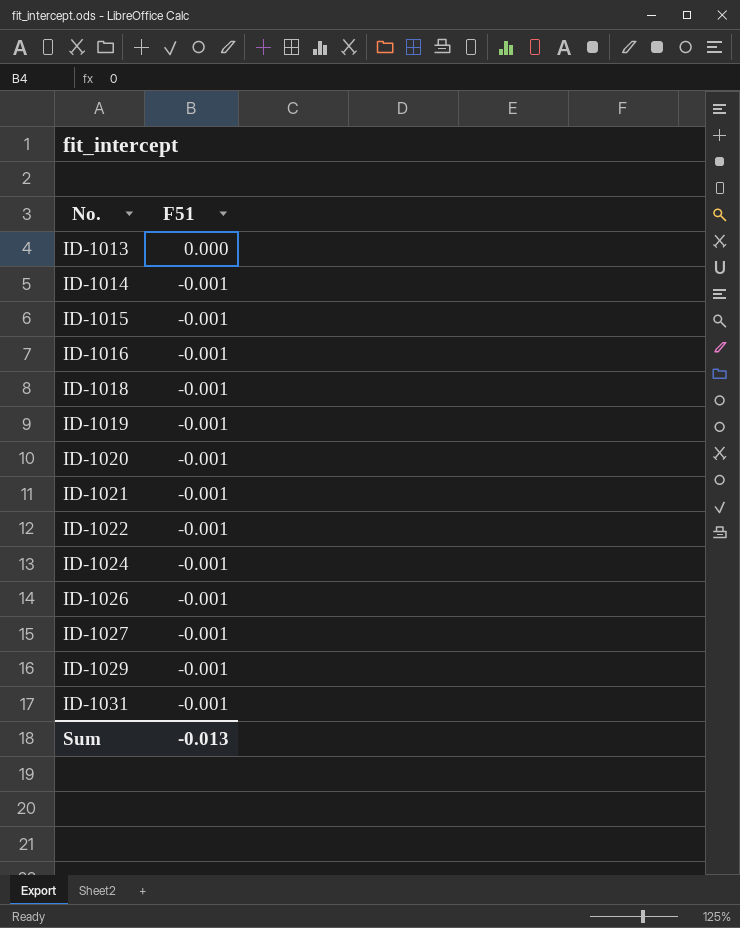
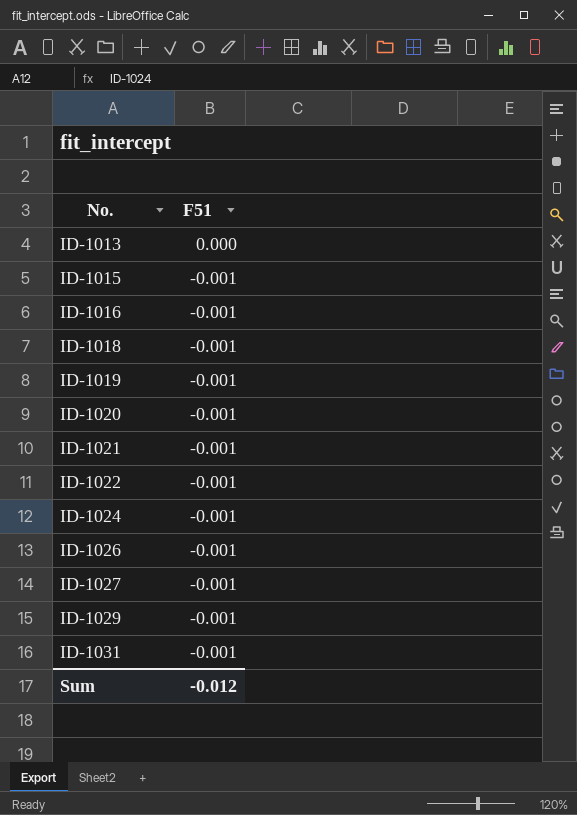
row ID-1014: -0.001 -> none
Sum | F51: -0.013 -> -0.012

